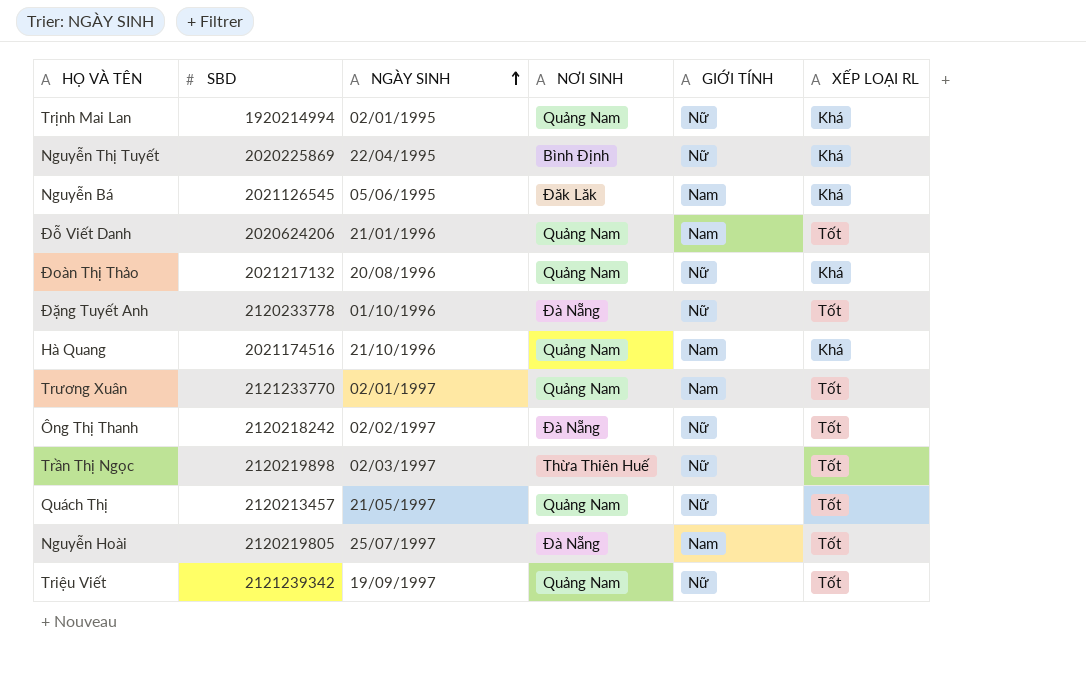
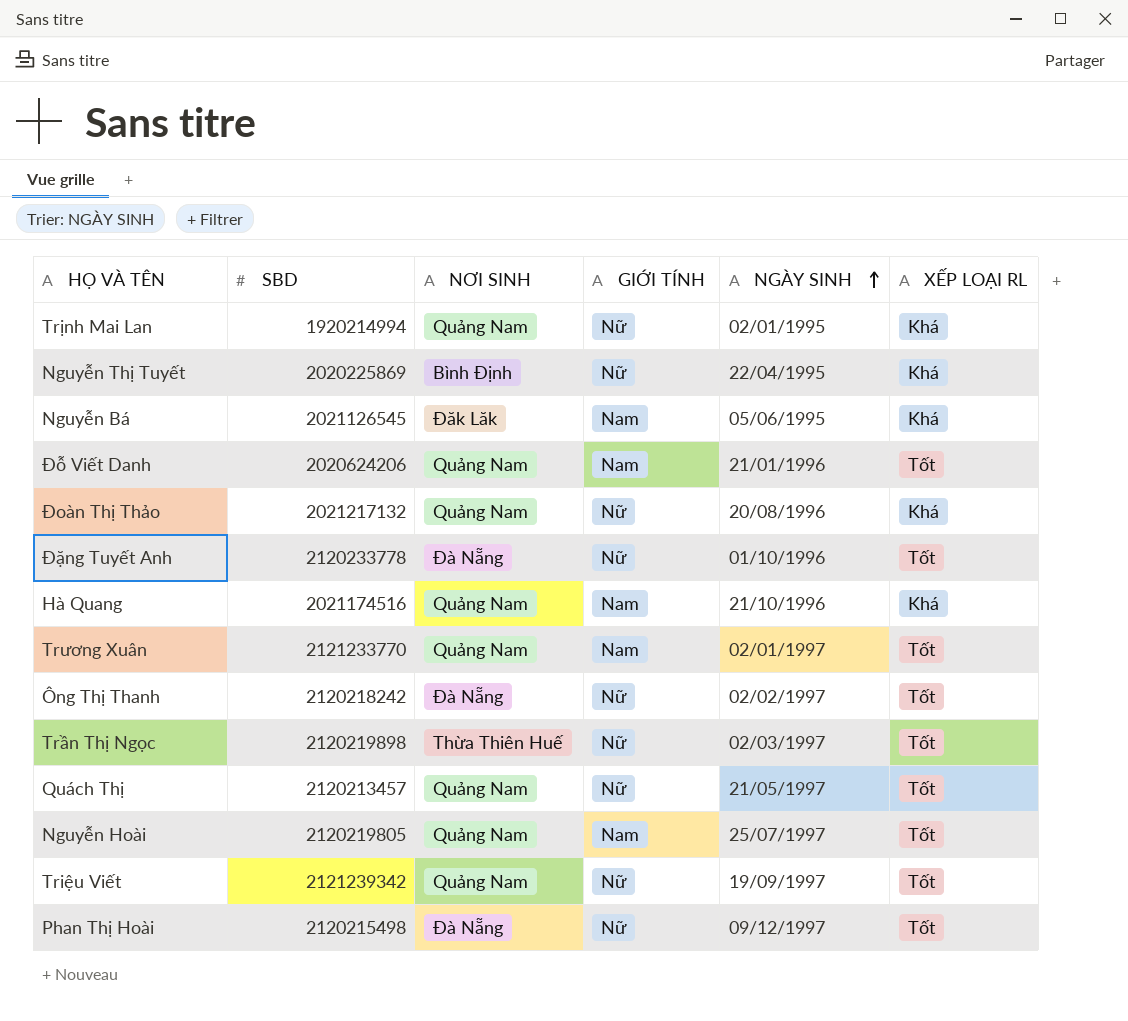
column NGÀY SINH | position: 3 -> 5
Nguyễn Hoài | NƠI SINH: Đà Nẵng -> Quảng Nam
row Phan Thị Hoài: none -> 2120215498 | Đà Nẵng | Nữ | 09/12/1997 | Tốt

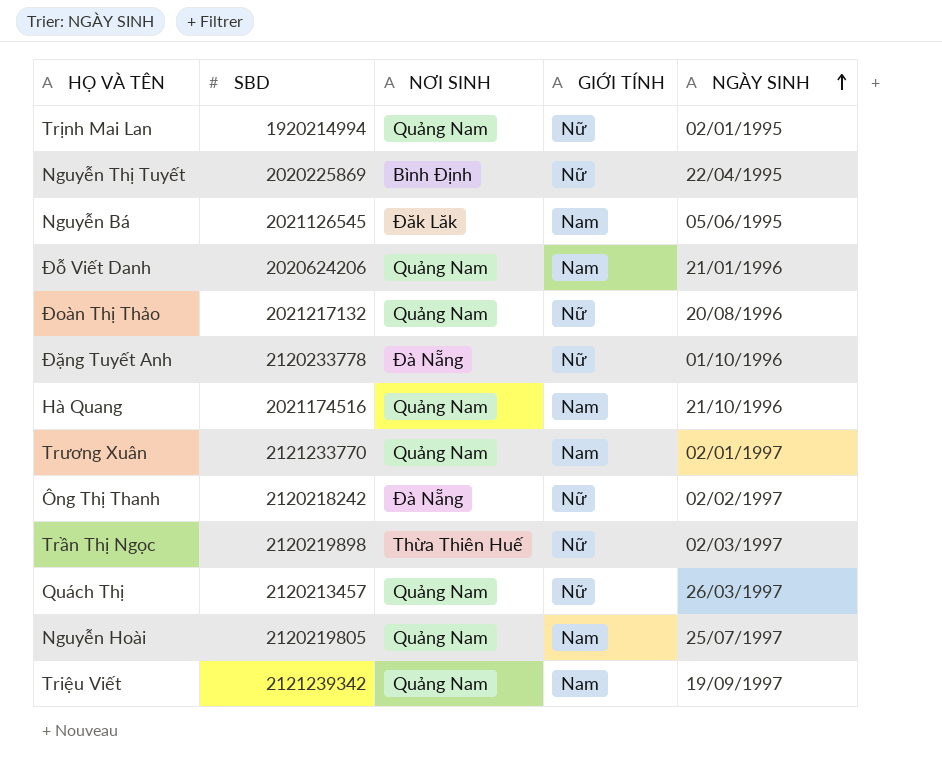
column XẾP LOẠI RL | position: 6 -> none
row Phan Thị Hoài: 2120215498 | Đà Nẵng | Nữ | 09/12/1997 | Tốt -> none
Quách Thị | NGÀY SINH: 21/05/1997 -> 26/03/1997
Triệu Viết | GIỚI TÍNH: Nữ -> Nam

